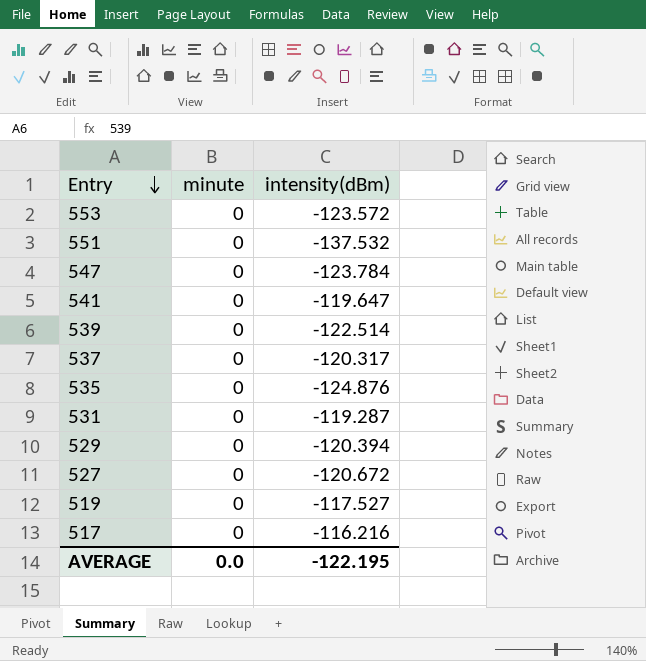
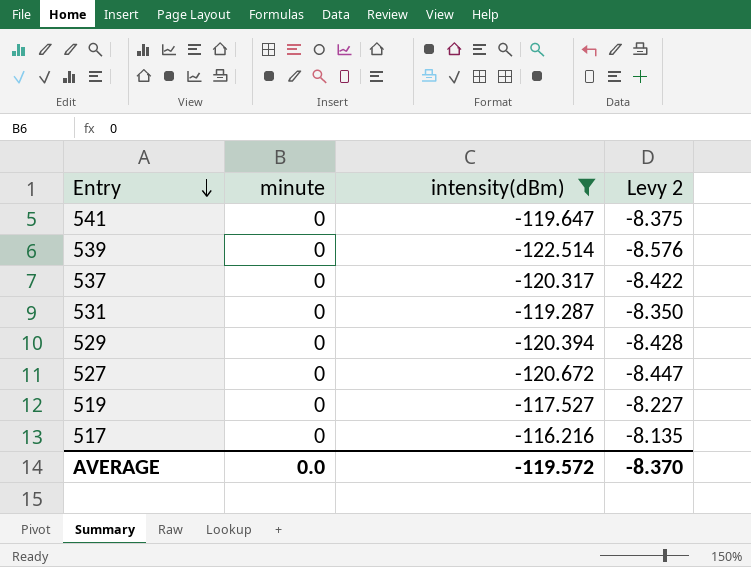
filter: none -> intensity(dBm) >= -122.514
column Levy 2 | formula: none -> [intensity(dBm)] * 0.07
AVERAGE | intensity(dBm): -122.195 -> -119.572

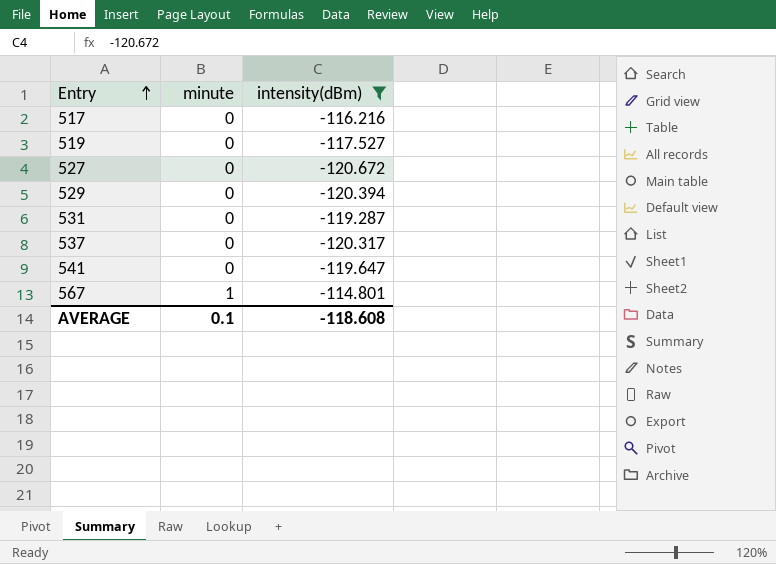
row order: Entry descending -> Entry ascending
column Levy 2 | formula: [intensity(dBm)] * 0.07 -> none
row 539: 0 | -122.514 | -8.576 -> none
row 567: none -> 1 | -114.801
AVERAGE | minute: 0.0 -> 0.1
AVERAGE | intensity(dBm): -119.572 -> -118.608

